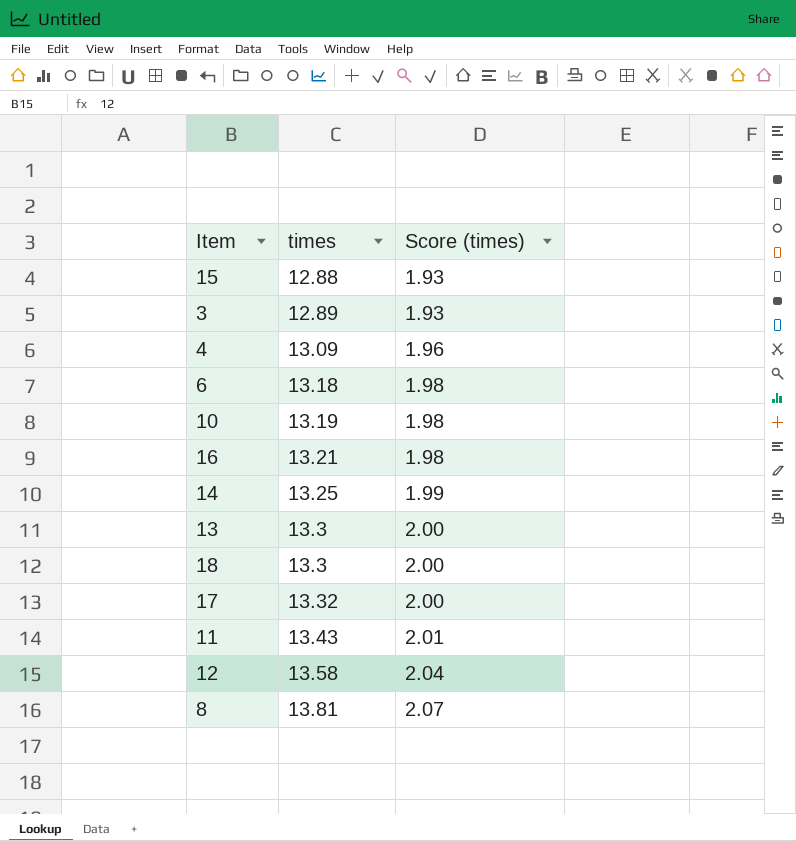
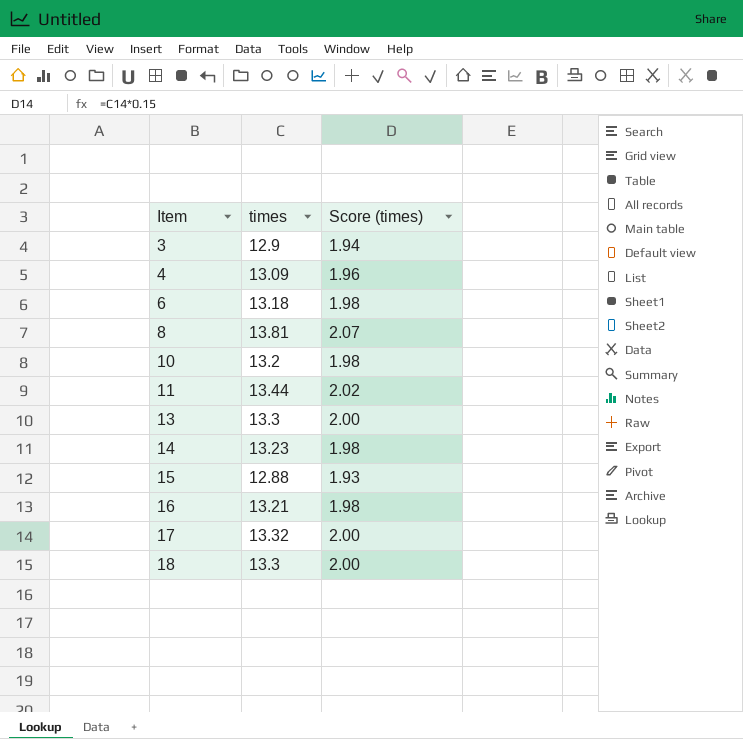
row order: times ascending -> Item ascending
row 12: 13.58 | 2.04 -> none
3 | times: 12.89 -> 12.9
3 | Score (times): 1.93 -> 1.94
10 | times: 13.19 -> 13.2
11 | times: 13.43 -> 13.44
11 | Score (times): 2.01 -> 2.02
14 | times: 13.25 -> 13.23
14 | Score (times): 1.99 -> 1.98

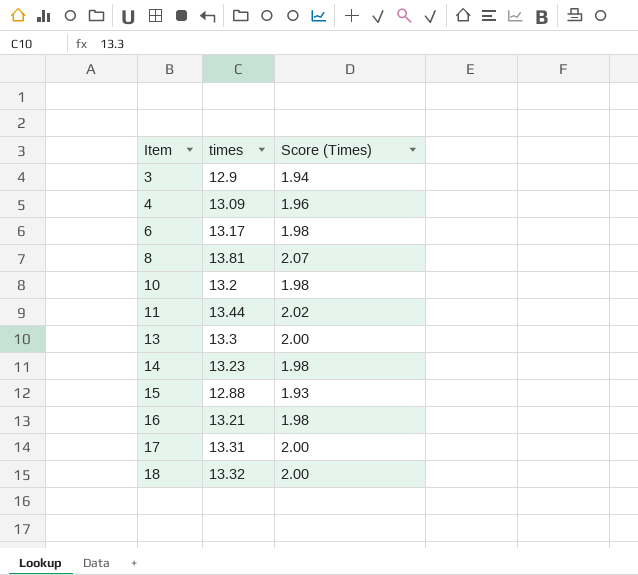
column name: Score (times) -> Score (Times)
6 | times: 13.18 -> 13.17
17 | times: 13.32 -> 13.31
18 | times: 13.3 -> 13.32

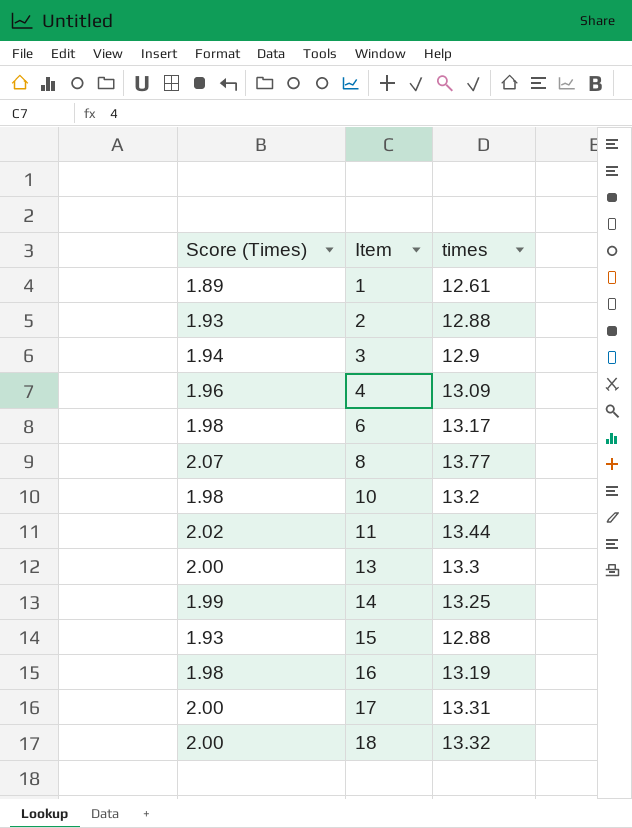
column Score (Times) | position: 3 -> 1
row 1: none -> 1.89 | 12.61
row 2: none -> 1.93 | 12.88
8 | times: 13.81 -> 13.77
14 | Score (Times): 1.98 -> 1.99
14 | times: 13.23 -> 13.25
16 | times: 13.21 -> 13.19

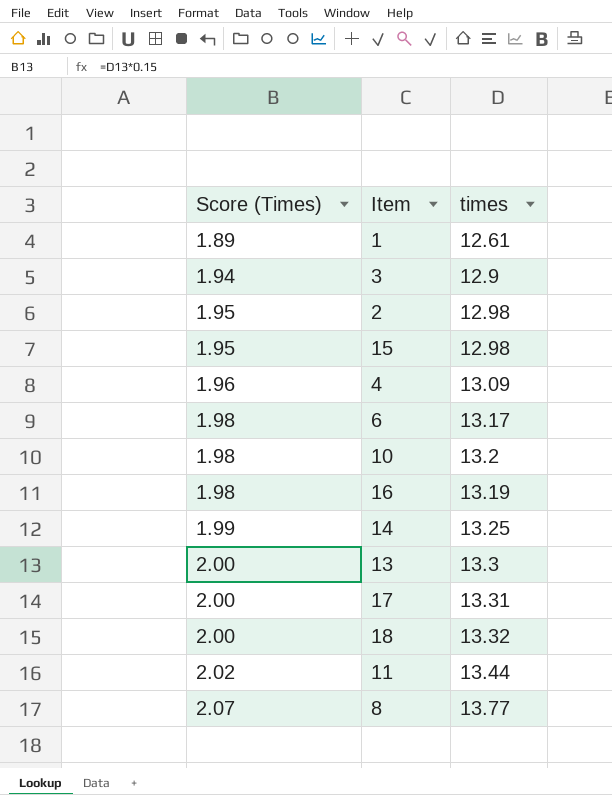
row order: Item ascending -> Score (Times) ascending
2 | Score (Times): 1.93 -> 1.95
2 | times: 12.88 -> 12.98
15 | Score (Times): 1.93 -> 1.95
15 | times: 12.88 -> 12.98

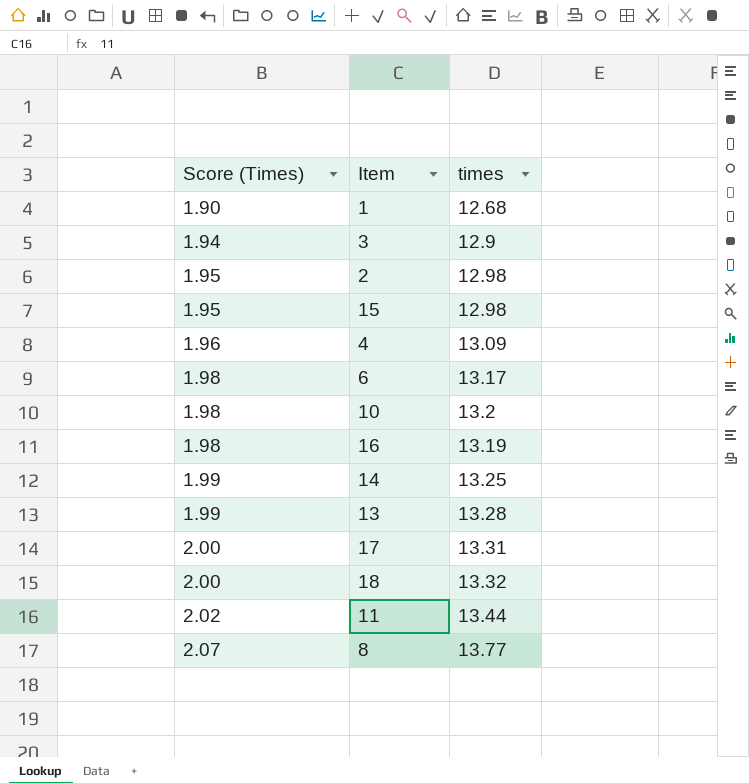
1 | Score (Times): 1.89 -> 1.90
1 | times: 12.61 -> 12.68
13 | Score (Times): 2.00 -> 1.99
13 | times: 13.3 -> 13.28

